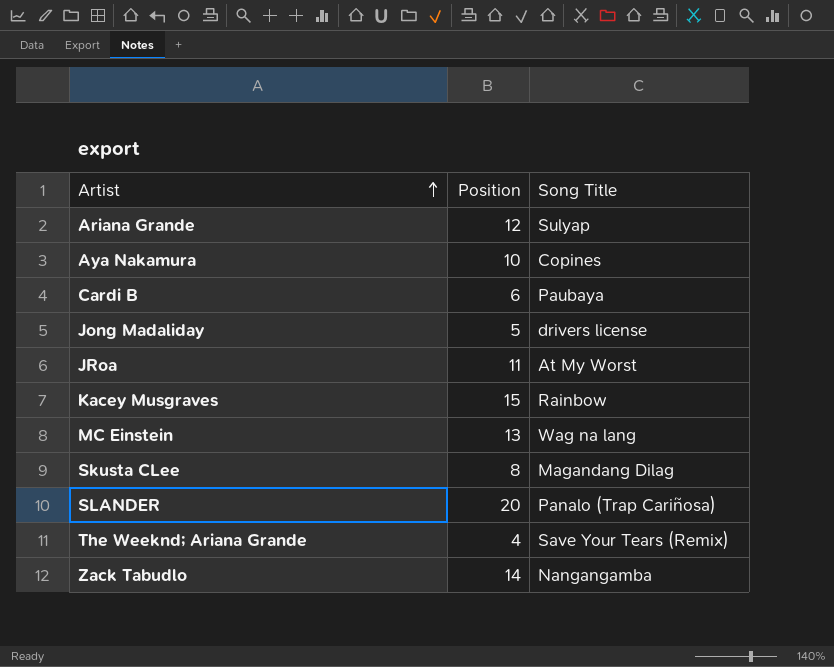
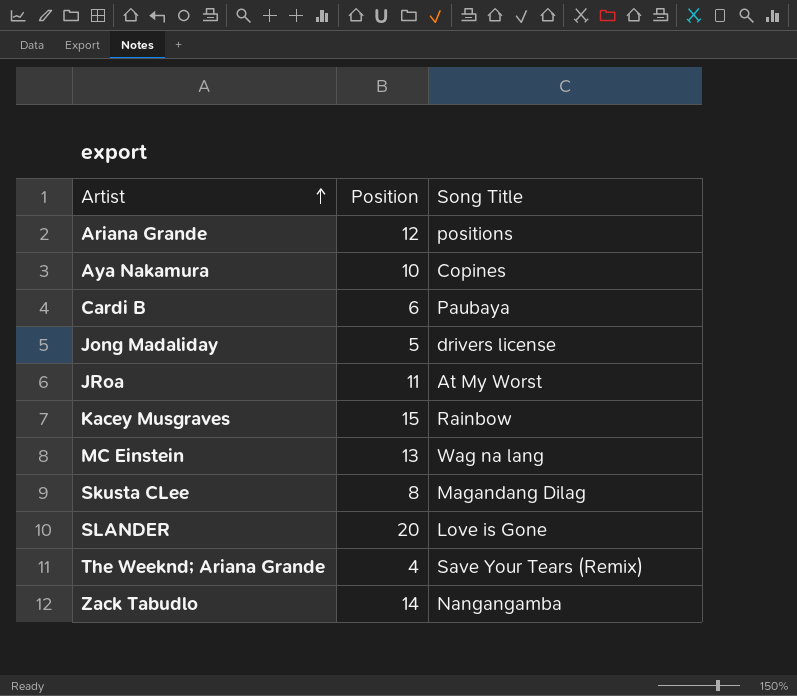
Ariana Grande | Song Title: Sulyap -> positions
SLANDER | Song Title: Panalo (Trap Cariñosa) -> Love is Gone

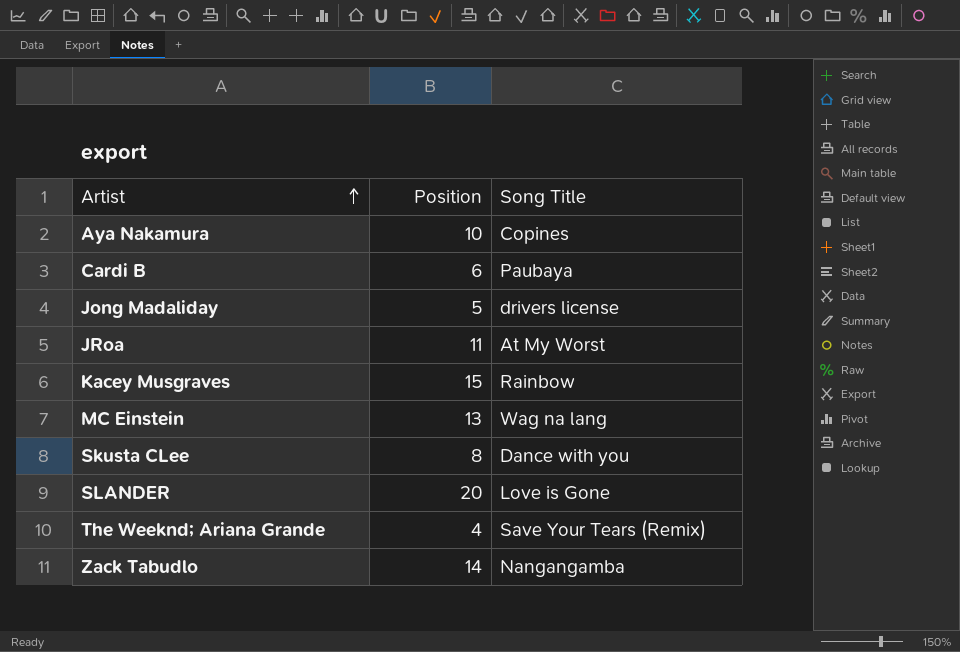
row Ariana Grande: 12 | positions -> none
Skusta CLee | Song Title: Magandang Dilag -> Dance with you

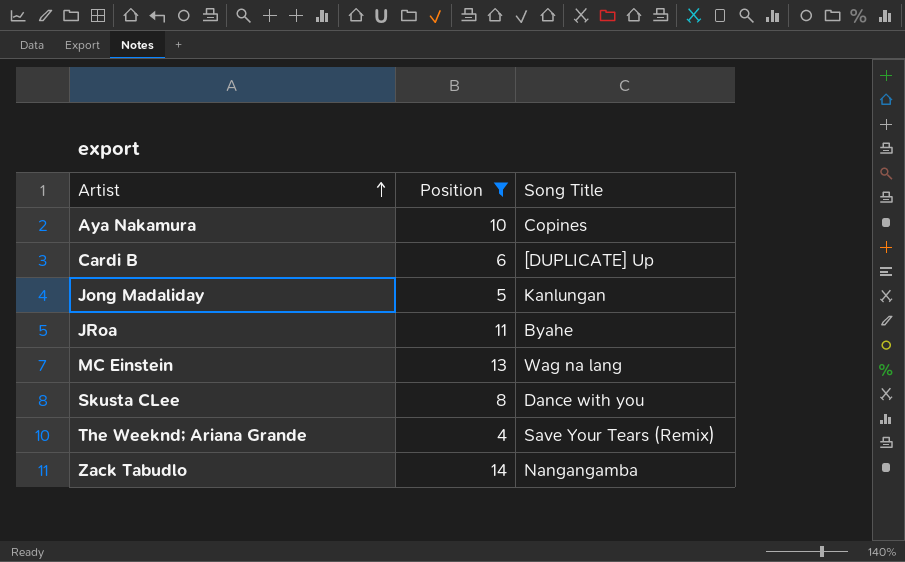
filter: none -> Position <= 14
Cardi B | Song Title: Paubaya -> [DUPLICATE] Up
Jong Madaliday | Song Title: drivers license -> Kanlungan
JRoa | Song Title: At My Worst -> Byahe

